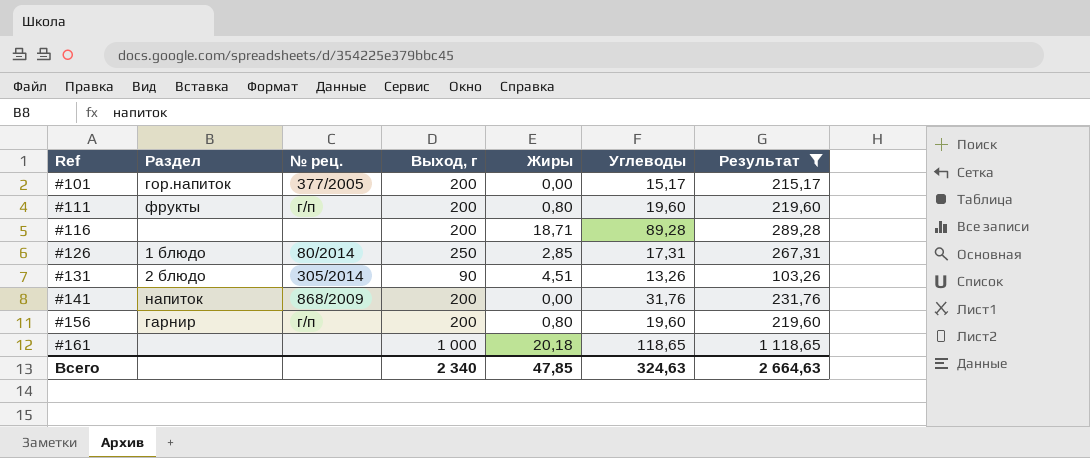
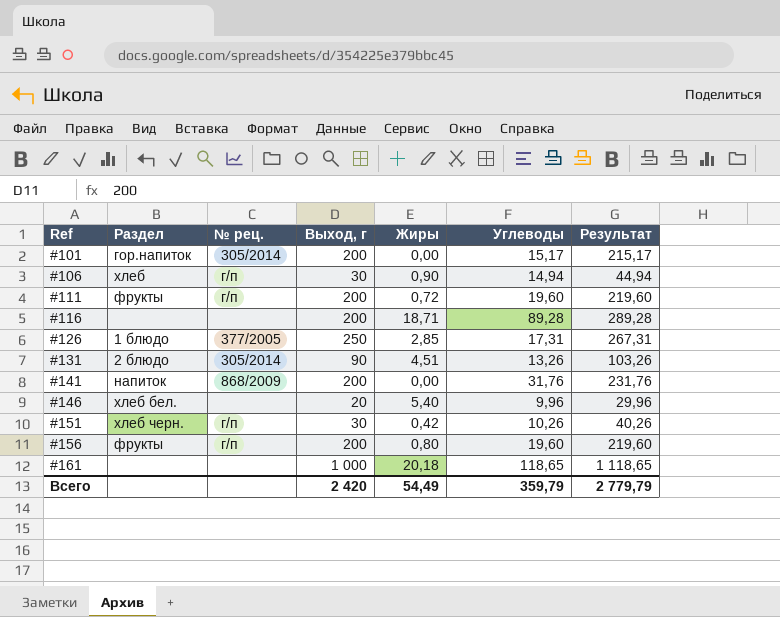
filter: Результат >= 103,26 -> none
#101 | № рец.: 377/2005 -> 305/2014
#111 | Жиры: 0,80 -> 0,72
#126 | № рец.: 80/2014 -> 377/2005
#156 | Раздел: гарнир -> фрукты
Всего | Выход, г: 2 340 -> 2 420
Всего | Жиры: 47,85 -> 54,49
Всего | Углеводы: 324,63 -> 359,79
Всего | Результат: 2 664,63 -> 2 779,79

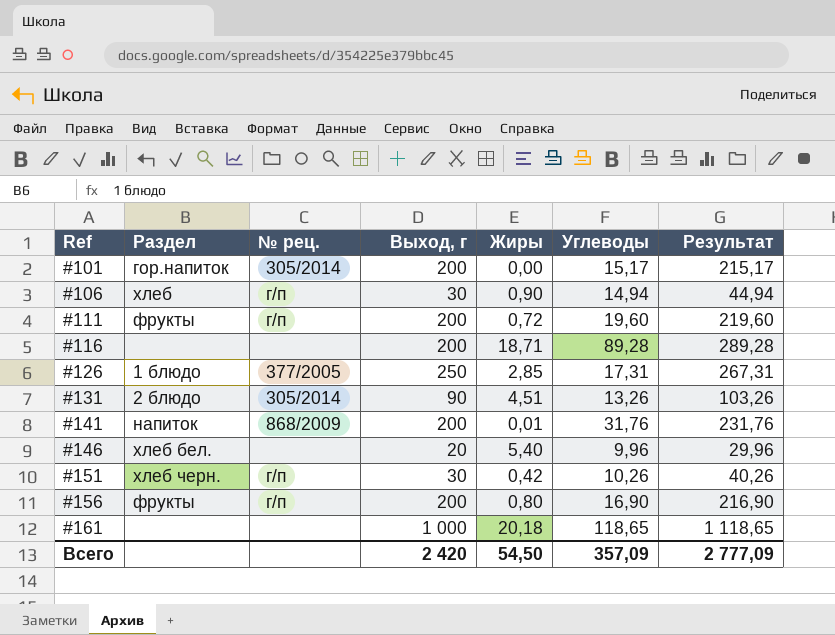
#141 | Жиры: 0,00 -> 0,01
#156 | Углеводы: 19,60 -> 16,90
#156 | Результат: 219,60 -> 216,90
Всего | Жиры: 54,49 -> 54,50
Всего | Углеводы: 359,79 -> 357,09
Всего | Результат: 2 779,79 -> 2 777,09

